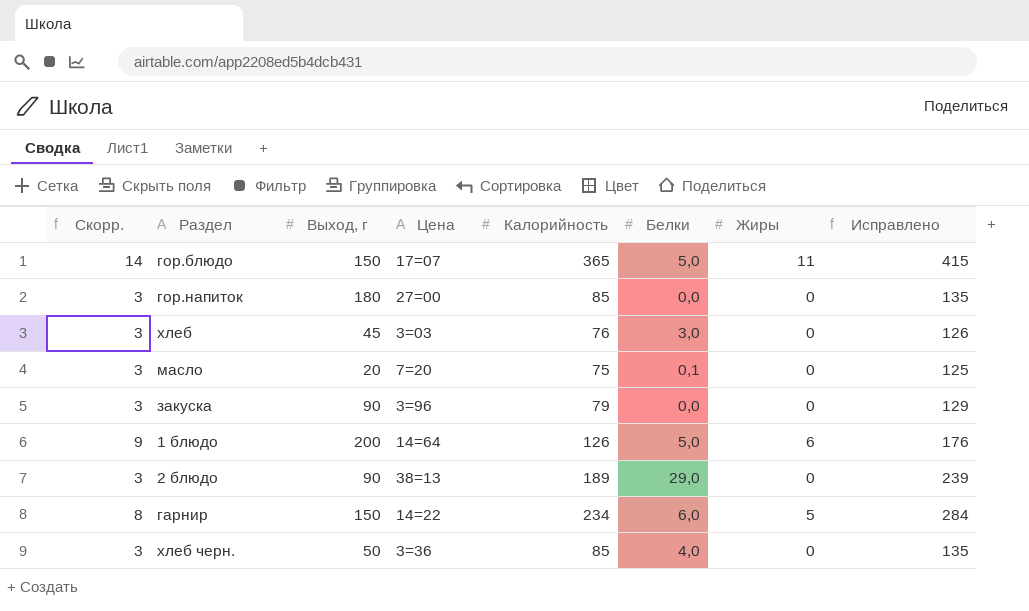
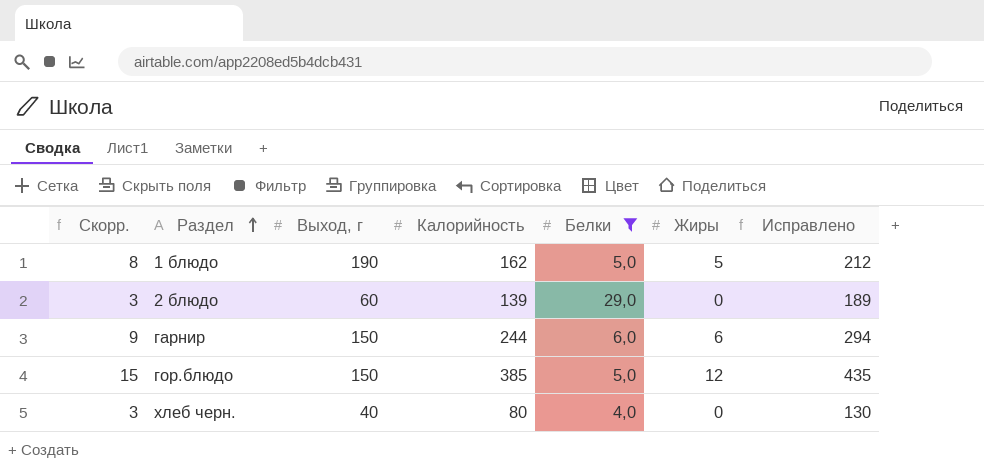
filter: none -> Белки >= 4,0
row order: none -> Раздел ascending
column Цена | position: 4 -> none
1 блюдо | Скорр.: 9 -> 8
1 блюдо | Выход, г: 200 -> 190
1 блюдо | Калорийность: 126 -> 162
1 блюдо | Жиры: 6 -> 5
1 блюдо | Исправлено: 176 -> 212
2 блюдо | Выход, г: 90 -> 60
2 блюдо | Калорийность: 189 -> 139
2 блюдо | Исправлено: 239 -> 189
гарнир | Скорр.: 8 -> 9
гарнир | Калорийность: 234 -> 244
гарнир | Жиры: 5 -> 6
гарнир | Исправлено: 284 -> 294
гор.блюдо | Скорр.: 14 -> 15
гор.блюдо | Калорийность: 365 -> 385
гор.блюдо | Жиры: 11 -> 12
гор.блюдо | Исправлено: 415 -> 435
хлеб черн. | Выход, г: 50 -> 40
хлеб черн. | Калорийность: 85 -> 80
хлеб черн. | Исправлено: 135 -> 130

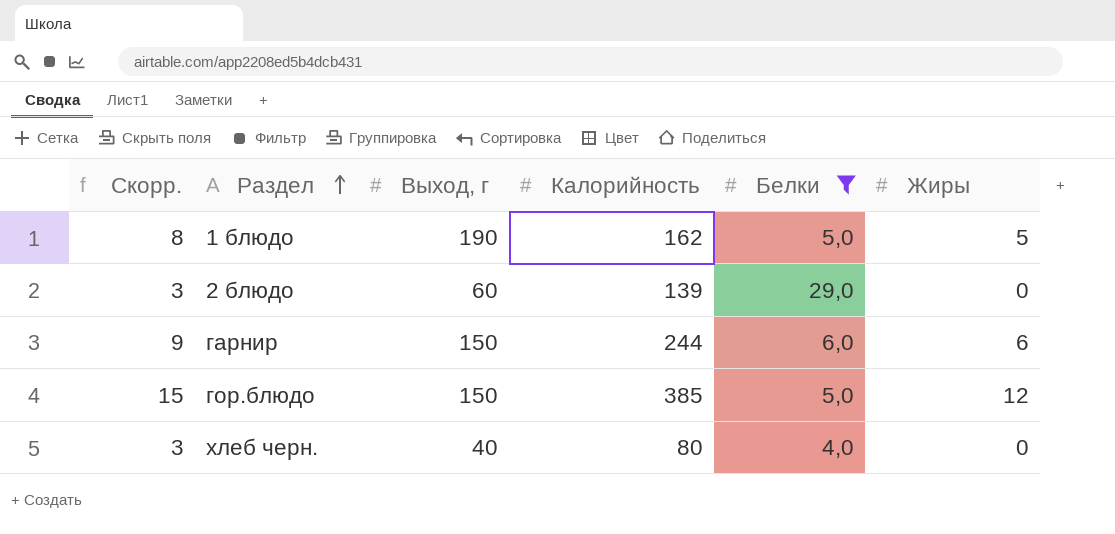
column Исправлено | formula: [Калорийность] + 50 -> none

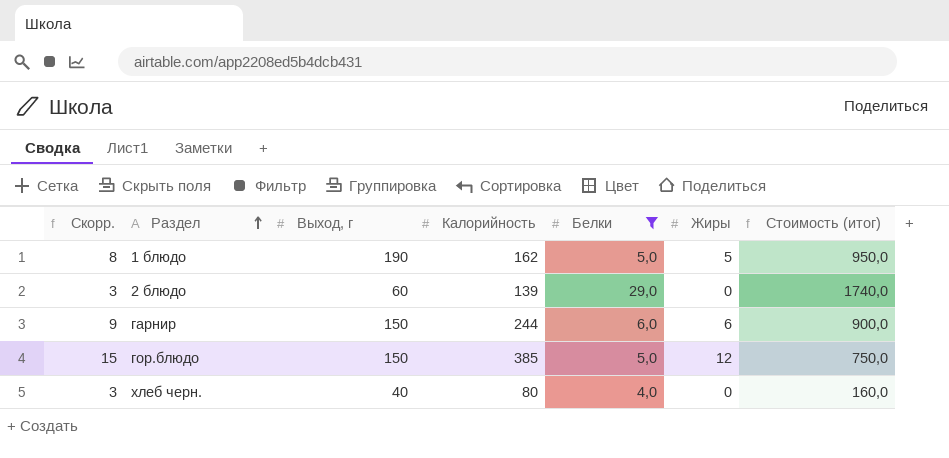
column Стоимость (итог) | formula: none -> [Выход, г] * [Белки]

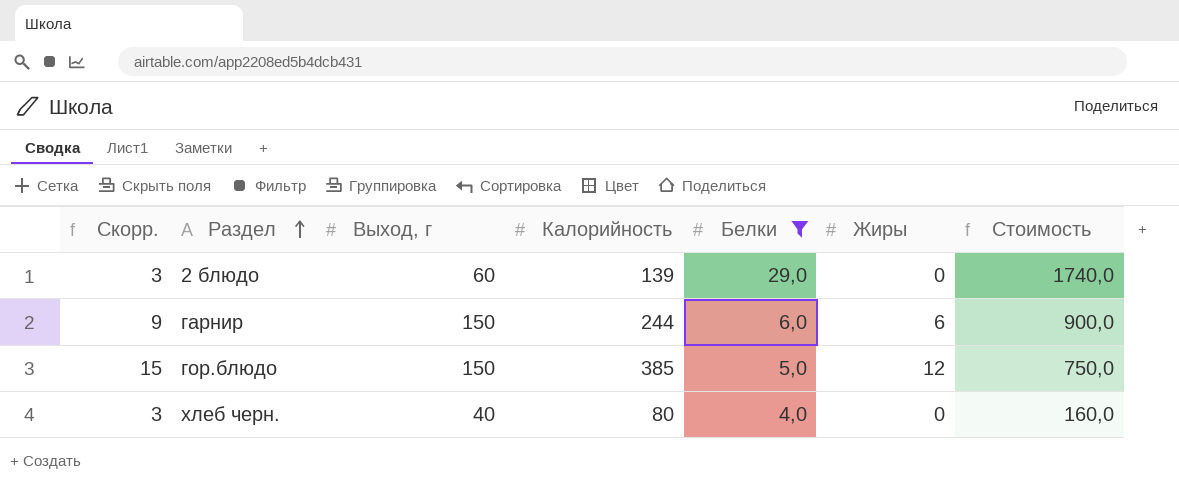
column name: Стоимость (итог) -> Стоимость
row 1 блюдо: 8 | 190 | 162 | 5,0 | 5 | 950,0 -> none

